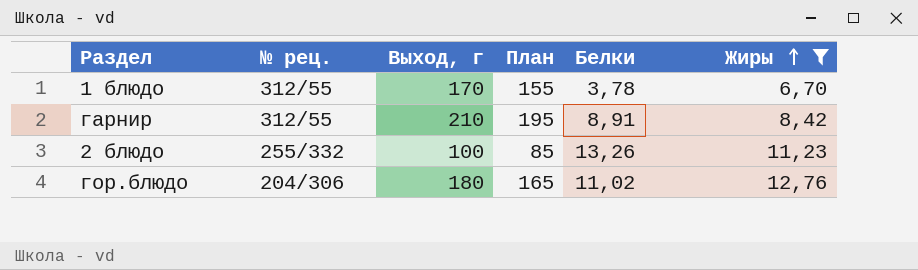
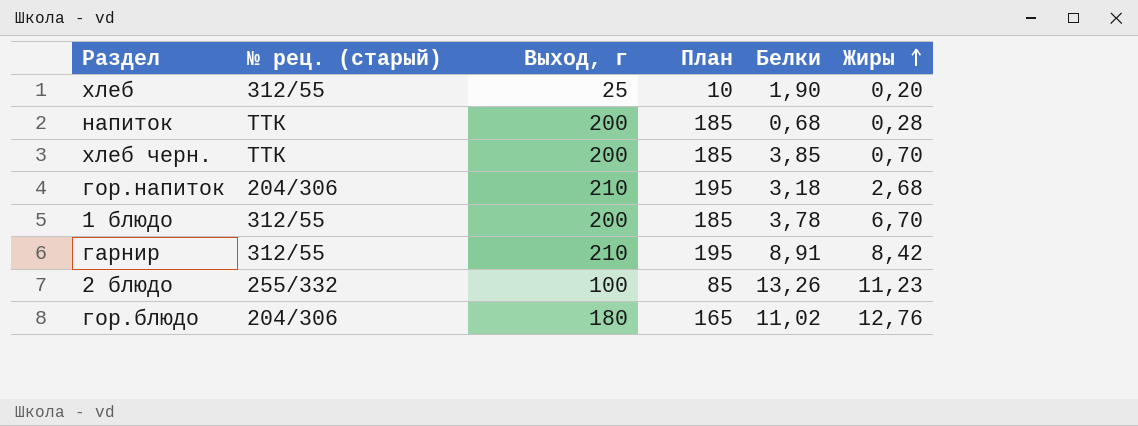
filter: Жиры >= 6,70 -> none
column name: № рец. -> № рец. (старый)
1 блюдо | Выход, г: 170 -> 200
1 блюдо | План: 155 -> 185

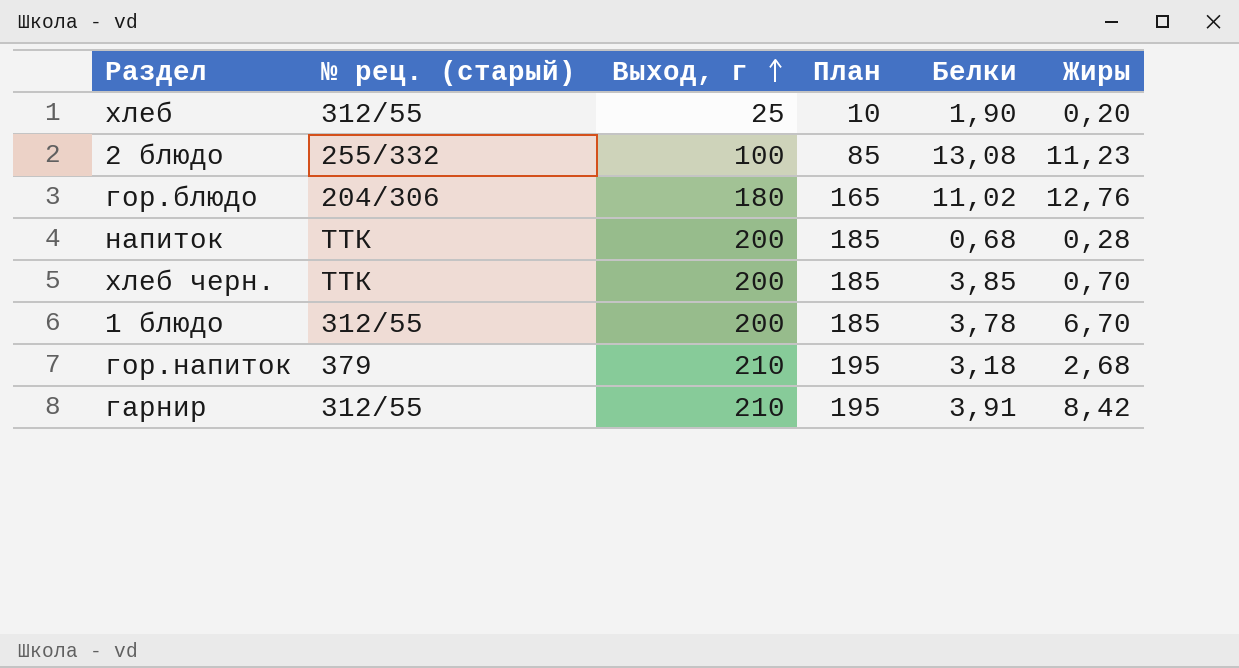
row order: Жиры ascending -> Выход, г ascending
2 блюдо | Белки: 13,26 -> 13,08
гор.напиток | № рец. (старый): 204/306 -> 379
гарнир | Белки: 8,91 -> 3,91

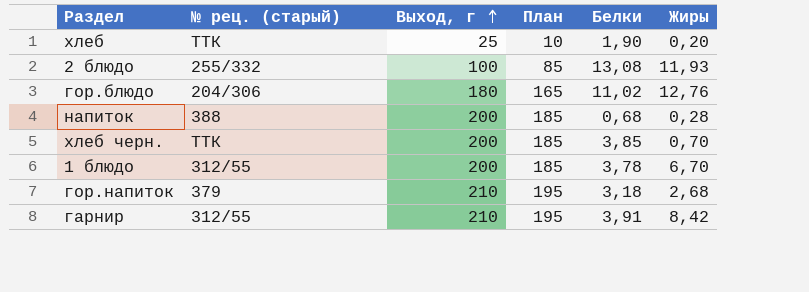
хлеб | № рец. (старый): 312/55 -> ТТК
2 блюдо | Жиры: 11,23 -> 11,93
напиток | № рец. (старый): ТТК -> 388

